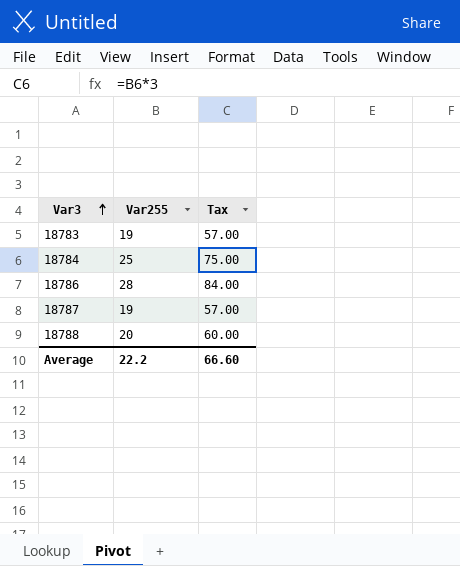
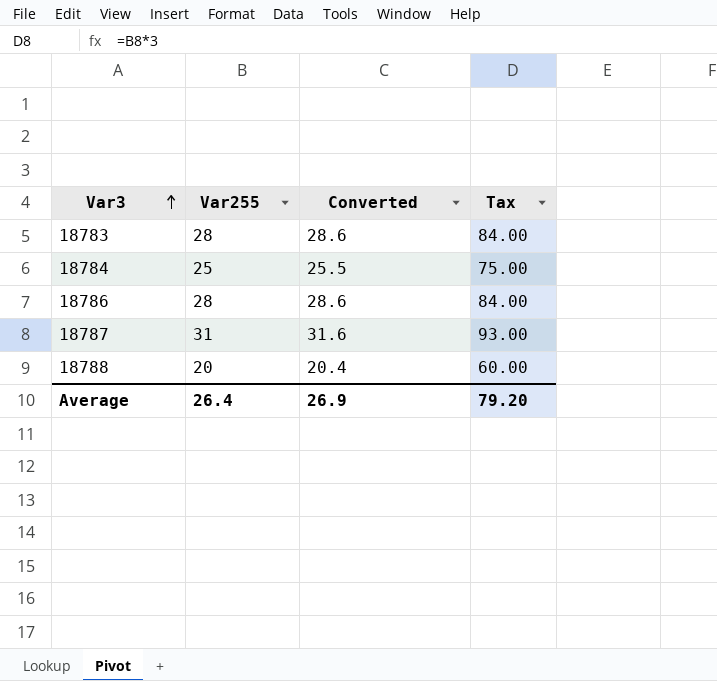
column Converted | formula: none -> [Var255] * 1.02
18783 | Var255: 19 -> 28
18783 | Tax: 57.00 -> 84.00
18787 | Var255: 19 -> 31
18787 | Tax: 57.00 -> 93.00
Average | Var255: 22.2 -> 26.4
Average | Tax: 66.60 -> 79.20

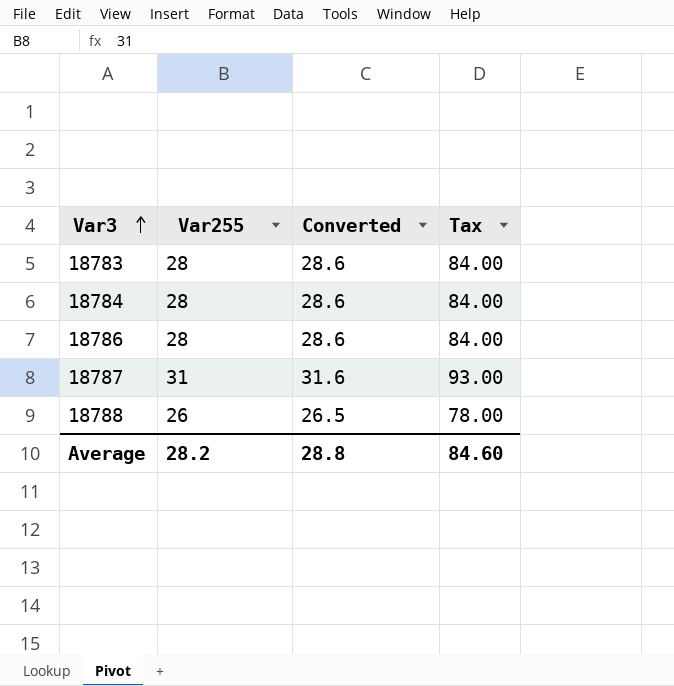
18784 | Var255: 25 -> 28
18784 | Converted: 25.5 -> 28.6
18784 | Tax: 75.00 -> 84.00
18788 | Var255: 20 -> 26
18788 | Converted: 20.4 -> 26.5
18788 | Tax: 60.00 -> 78.00
Average | Var255: 26.4 -> 28.2
Average | Converted: 26.9 -> 28.8
Average | Tax: 79.20 -> 84.60

